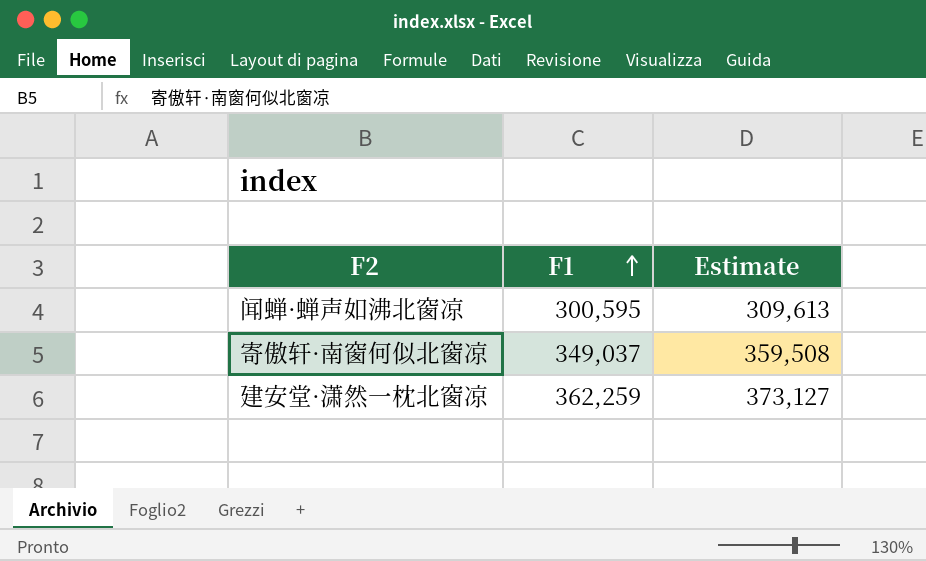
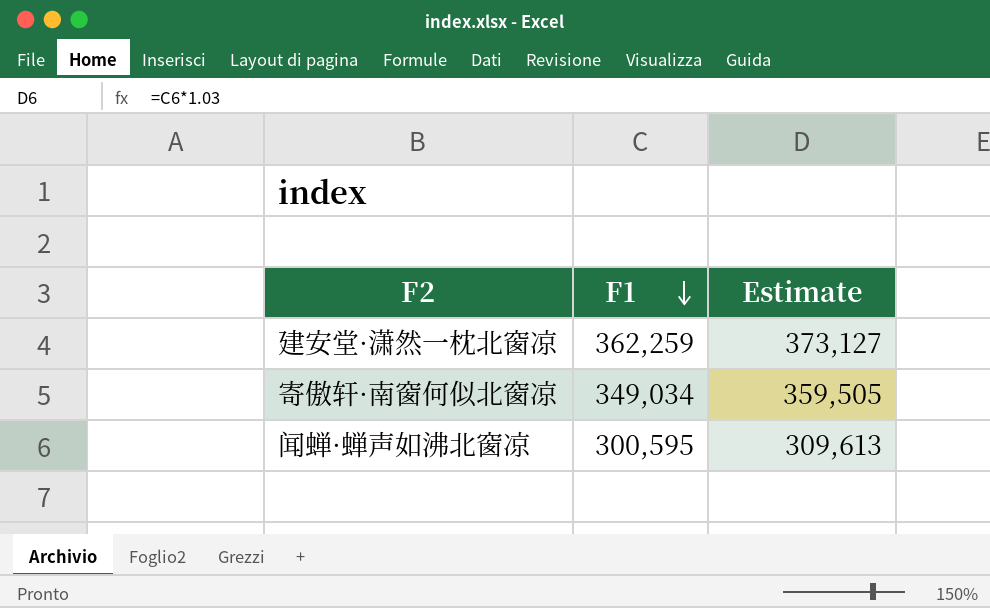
row order: F1 ascending -> F1 descending
寄傲轩·南窗何似北窗凉 | F1: 349,037 -> 349,034
寄傲轩·南窗何似北窗凉 | Estimate: 359,508 -> 359,505

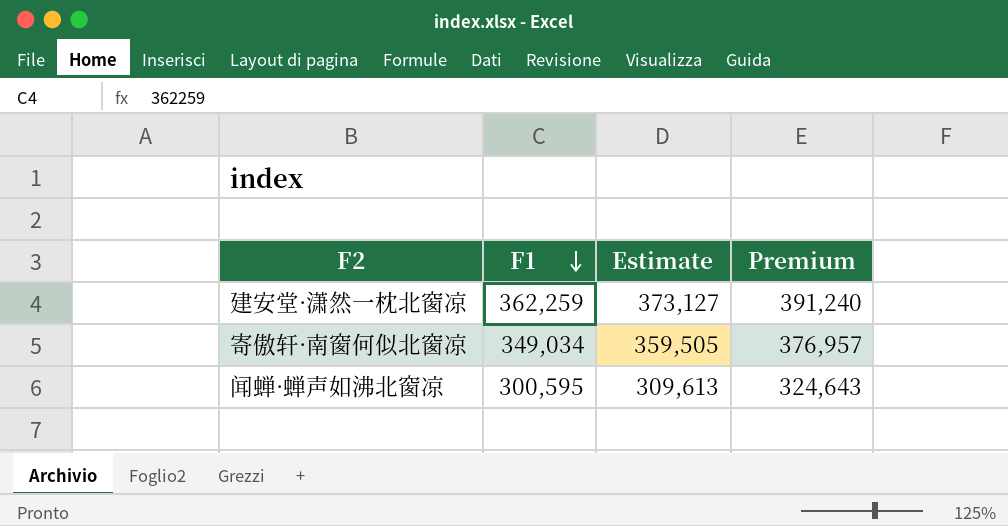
column Premium | formula: none -> [F1] * 1.08

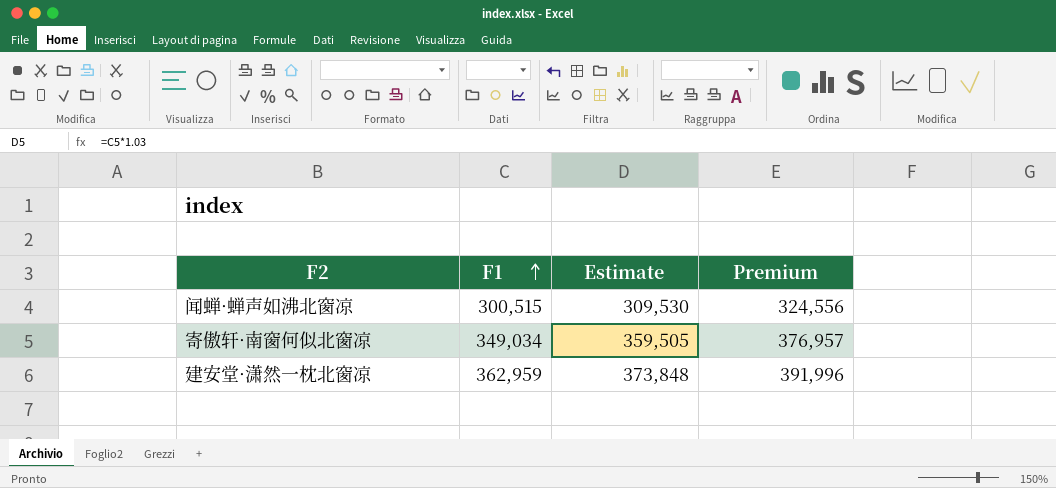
row order: F1 descending -> F1 ascending
闻蝉·蝉声如沸北窗凉 | F1: 300,595 -> 300,515
闻蝉·蝉声如沸北窗凉 | Estimate: 309,613 -> 309,530
闻蝉·蝉声如沸北窗凉 | Premium: 324,643 -> 324,556
建安堂·潇然一枕北窗凉 | F1: 362,259 -> 362,959
建安堂·潇然一枕北窗凉 | Estimate: 373,127 -> 373,848
建安堂·潇然一枕北窗凉 | Premium: 391,240 -> 391,996

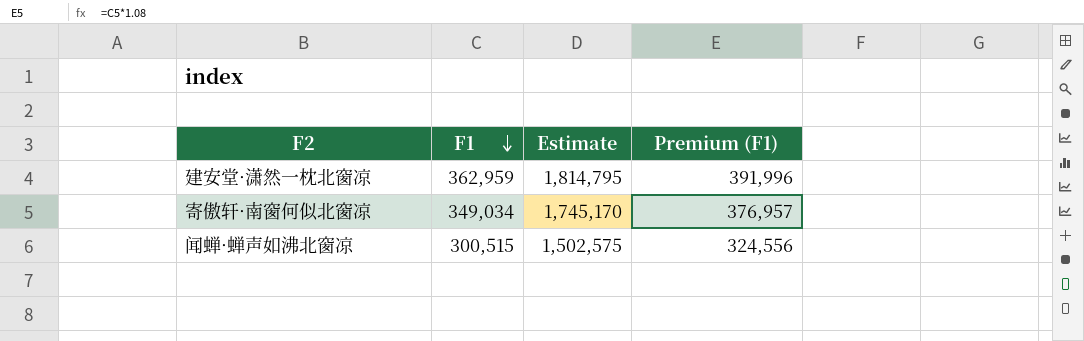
row order: F1 ascending -> F1 descending
column Estimate | formula: [F1] * 1.03 -> [F1] * 5
column name: Premium -> Premium (F1)

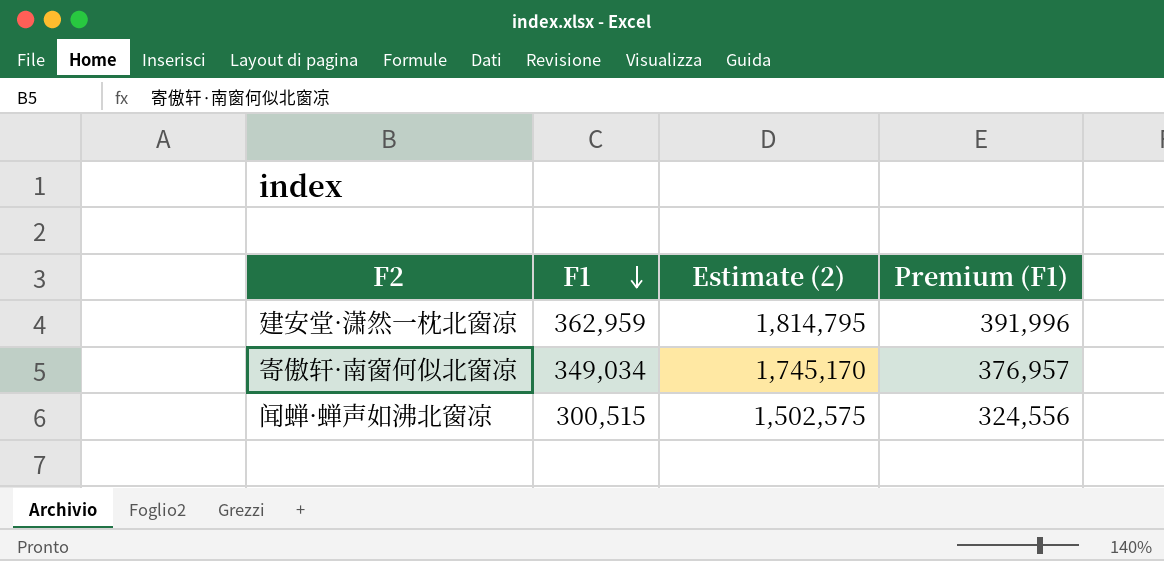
column name: Estimate -> Estimate (2)

